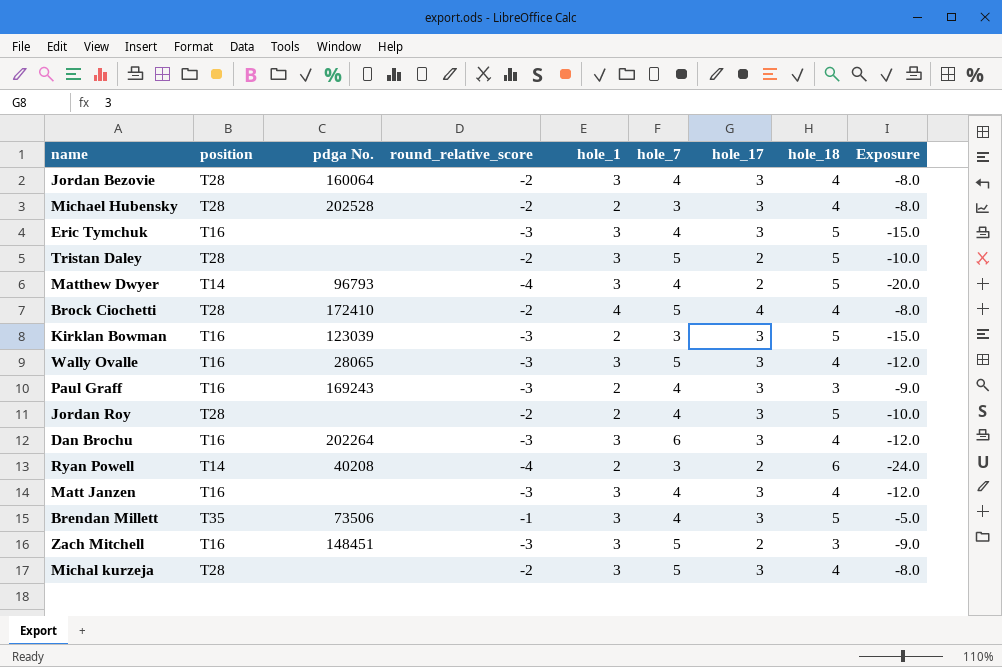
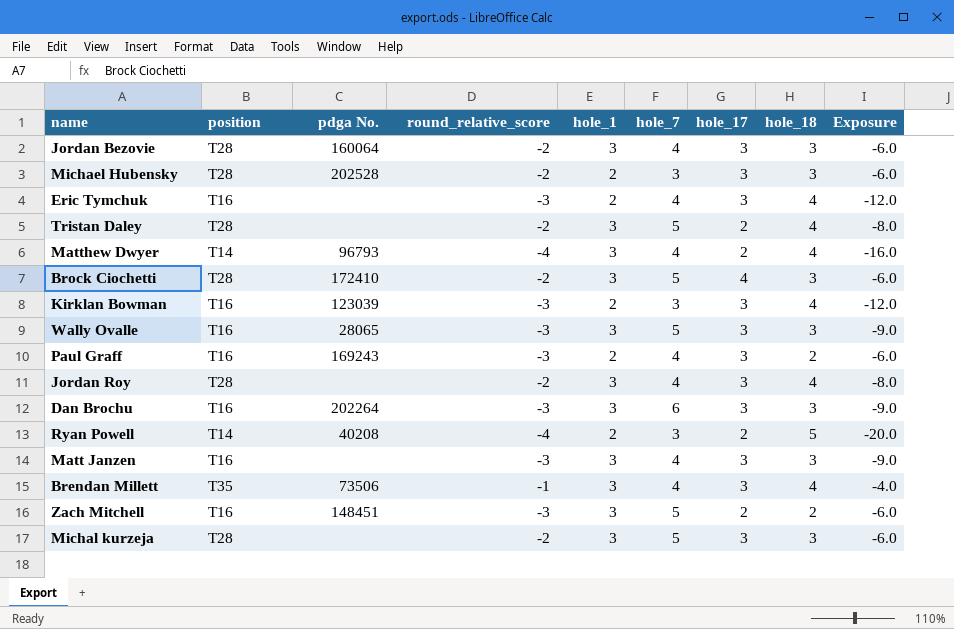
Jordan Bezovie | hole_18: 4 -> 3
Jordan Bezovie | Exposure: -8.0 -> -6.0
Michael Hubensky | hole_18: 4 -> 3
Michael Hubensky | Exposure: -8.0 -> -6.0
Eric Tymchuk | hole_1: 3 -> 2
Eric Tymchuk | hole_18: 5 -> 4
Eric Tymchuk | Exposure: -15.0 -> -12.0
Tristan Daley | hole_18: 5 -> 4
Tristan Daley | Exposure: -10.0 -> -8.0
Matthew Dwyer | hole_18: 5 -> 4
Matthew Dwyer | Exposure: -20.0 -> -16.0
Brock Ciochetti | hole_1: 4 -> 3
Brock Ciochetti | hole_18: 4 -> 3
Brock Ciochetti | Exposure: -8.0 -> -6.0
Kirklan Bowman | hole_18: 5 -> 4
Kirklan Bowman | Exposure: -15.0 -> -12.0
Wally Ovalle | hole_18: 4 -> 3
Wally Ovalle | Exposure: -12.0 -> -9.0
Paul Graff | hole_18: 3 -> 2
Paul Graff | Exposure: -9.0 -> -6.0
Jordan Roy | hole_1: 2 -> 3
Jordan Roy | hole_18: 5 -> 4
Jordan Roy | Exposure: -10.0 -> -8.0
Dan Brochu | hole_18: 4 -> 3
Dan Brochu | Exposure: -12.0 -> -9.0
Ryan Powell | hole_18: 6 -> 5
Ryan Powell | Exposure: -24.0 -> -20.0
Matt Janzen | hole_18: 4 -> 3
Matt Janzen | Exposure: -12.0 -> -9.0
Brendan Millett | hole_18: 5 -> 4
Brendan Millett | Exposure: -5.0 -> -4.0
Zach Mitchell | hole_18: 3 -> 2
Zach Mitchell | Exposure: -9.0 -> -6.0
Michal kurzeja | hole_18: 4 -> 3
Michal kurzeja | Exposure: -8.0 -> -6.0

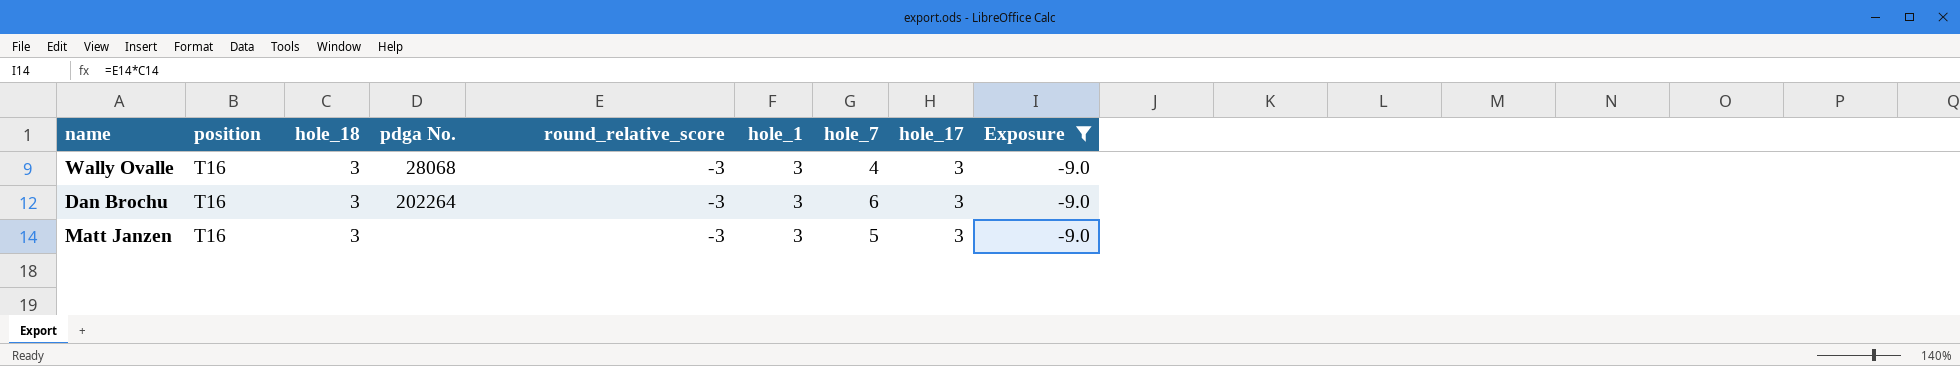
filter: none -> Exposure = -9.0
column hole_18 | position: 8 -> 3
Wally Ovalle | pdga No.: 28065 -> 28068
Wally Ovalle | hole_7: 5 -> 4
Matt Janzen | hole_7: 4 -> 5

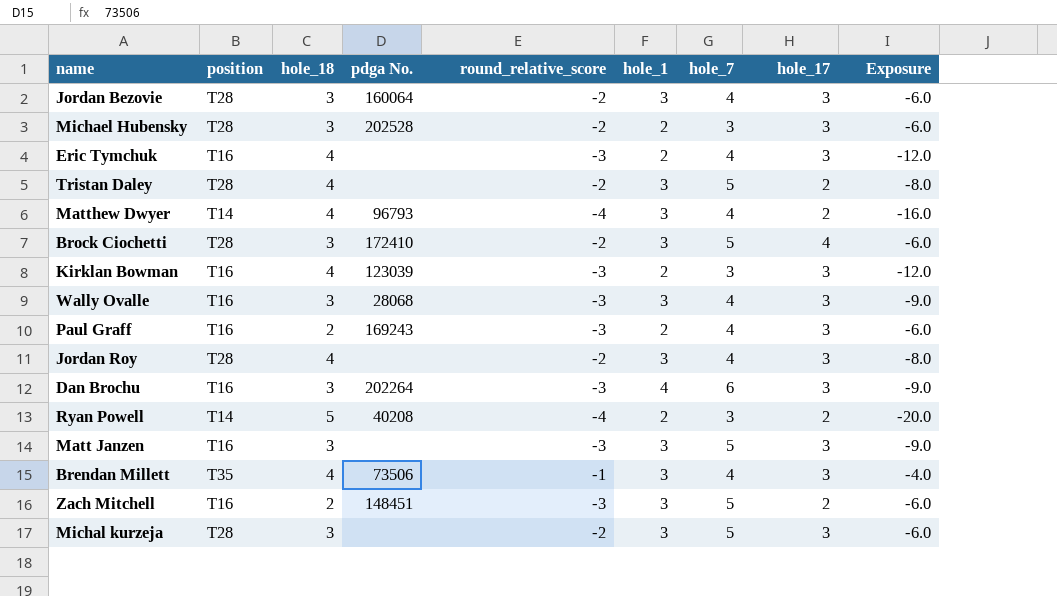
filter: Exposure = -9.0 -> none
Dan Brochu | hole_1: 3 -> 4

